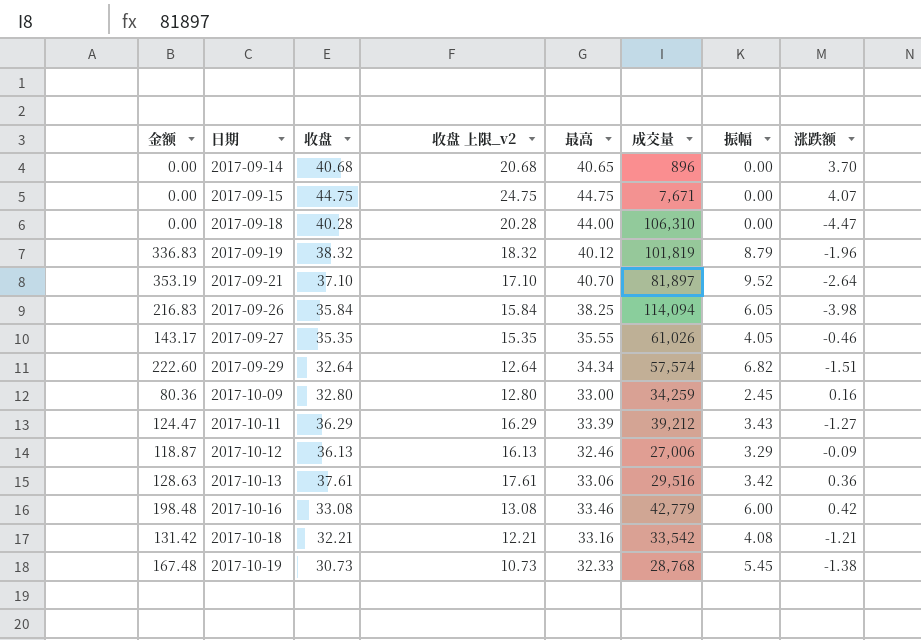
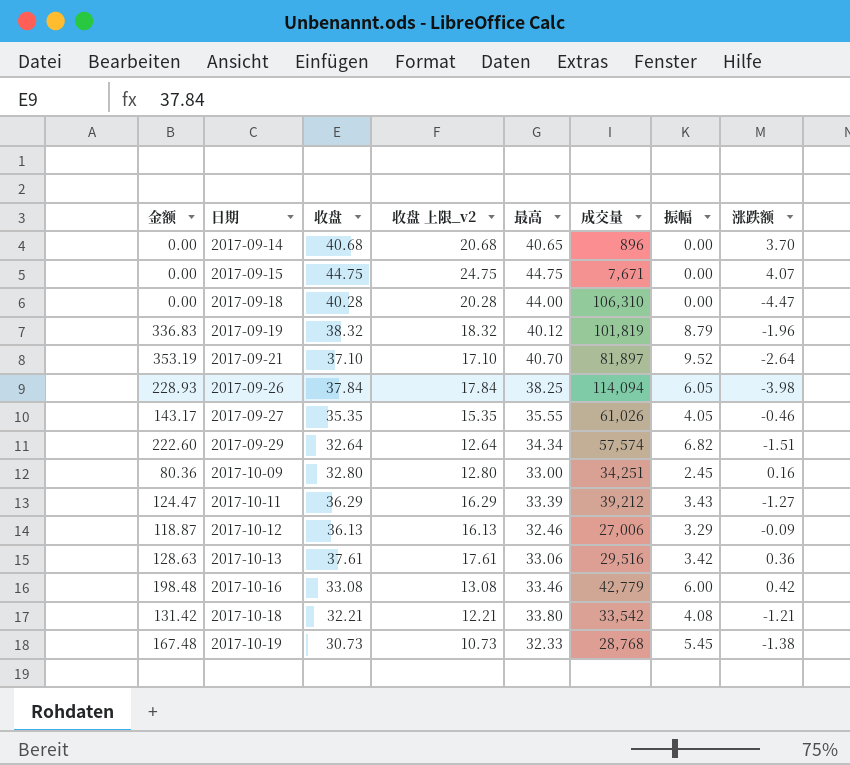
2017-09-26 | 金额: 216.83 -> 228.93
2017-09-26 | 收盘: 35.84 -> 37.84
2017-09-26 | 收盘 上限_v2: 15.84 -> 17.84
2017-10-09 | 成交量: 34,259 -> 34,251
2017-10-18 | 最高: 33.16 -> 33.80

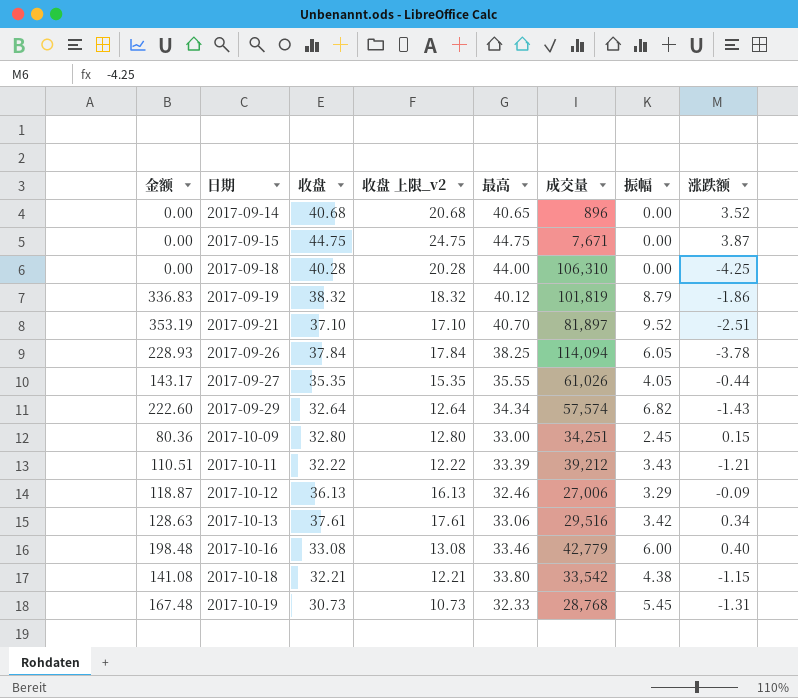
2017-09-14 | 涨跌额: 3.70 -> 3.52
2017-09-15 | 涨跌额: 4.07 -> 3.87
2017-09-18 | 涨跌额: -4.47 -> -4.25
2017-09-19 | 涨跌额: -1.96 -> -1.86
2017-09-21 | 涨跌额: -2.64 -> -2.51
2017-09-26 | 涨跌额: -3.98 -> -3.78
2017-09-27 | 涨跌额: -0.46 -> -0.44
2017-09-29 | 涨跌额: -1.51 -> -1.43
2017-10-09 | 涨跌额: 0.16 -> 0.15
2017-10-11 | 金额: 124.47 -> 110.51
2017-10-11 | 收盘: 36.29 -> 32.22
2017-10-11 | 收盘 上限_v2: 16.29 -> 12.22
2017-10-11 | 涨跌额: -1.27 -> -1.21
2017-10-13 | 涨跌额: 0.36 -> 0.34
2017-10-16 | 涨跌额: 0.42 -> 0.40
2017-10-18 | 金额: 131.42 -> 141.08
2017-10-18 | 振幅: 4.08 -> 4.38
2017-10-18 | 涨跌额: -1.21 -> -1.15
2017-10-19 | 涨跌额: -1.38 -> -1.31

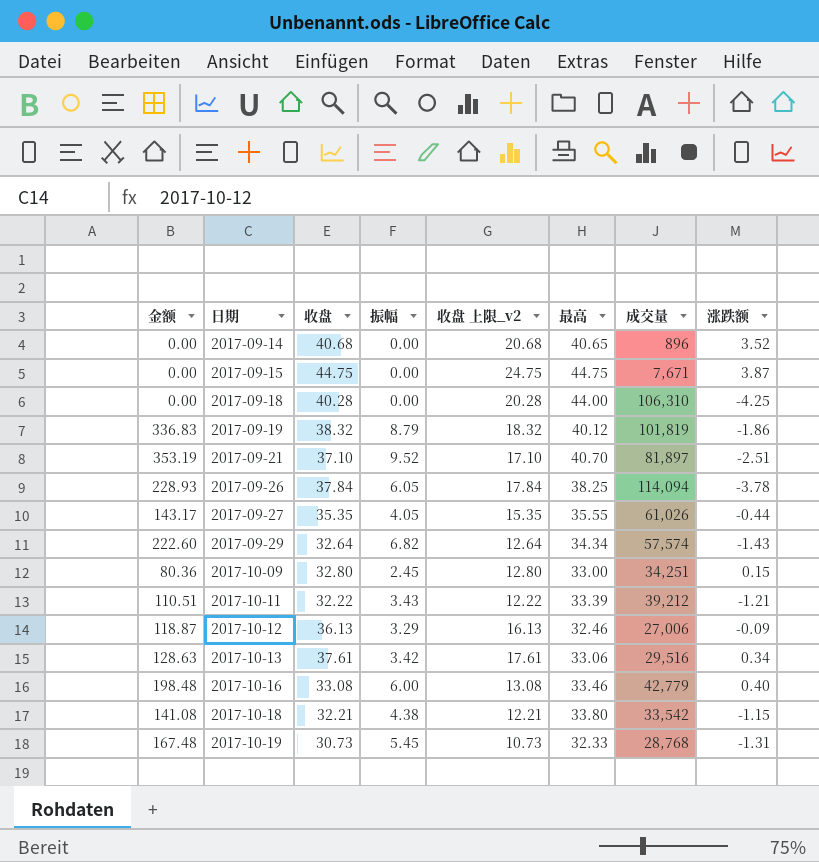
column 振幅 | position: 7 -> 4

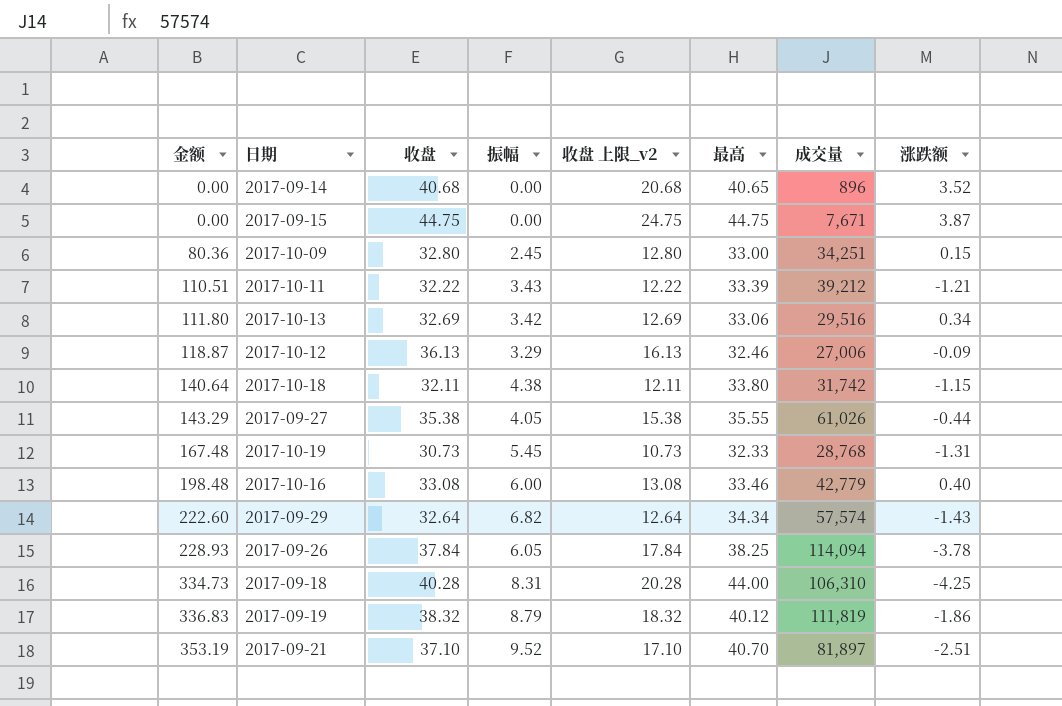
row order: 日期 ascending -> 金额 ascending
2017-10-13 | 金额: 128.63 -> 111.80
2017-10-13 | 收盘: 37.61 -> 32.69
2017-10-13 | 收盘 上限_v2: 17.61 -> 12.69
2017-10-18 | 金额: 141.08 -> 140.64
2017-10-18 | 收盘: 32.21 -> 32.11
2017-10-18 | 收盘 上限_v2: 12.21 -> 12.11
2017-10-18 | 成交量: 33,542 -> 31,742
2017-09-27 | 金额: 143.17 -> 143.29
2017-09-27 | 收盘: 35.35 -> 35.38
2017-09-27 | 收盘 上限_v2: 15.35 -> 15.38
2017-09-18 | 金额: 0.00 -> 334.73
2017-09-18 | 振幅: 0.00 -> 8.31
2017-09-19 | 成交量: 101,819 -> 111,819

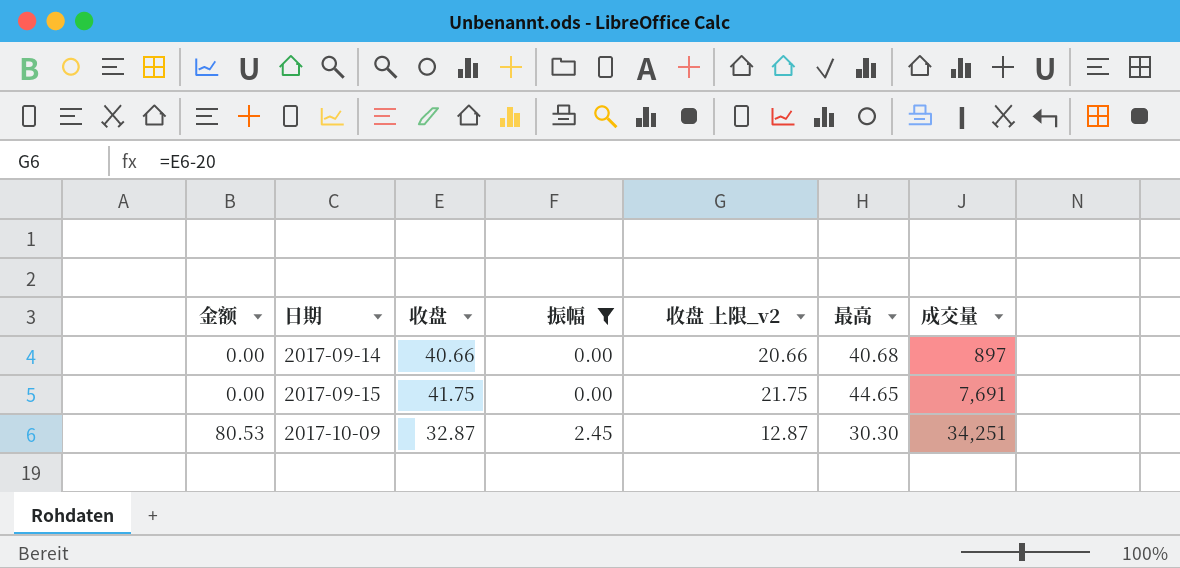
filter: none -> 振幅 <= 2.45
column 涨跌额 | position: 8 -> none
2017-09-14 | 收盘: 40.68 -> 40.66
2017-09-14 | 收盘 上限_v2: 20.68 -> 20.66
2017-09-14 | 最高: 40.65 -> 40.68
2017-09-14 | 成交量: 896 -> 897
2017-09-15 | 收盘: 44.75 -> 41.75
2017-09-15 | 收盘 上限_v2: 24.75 -> 21.75
2017-09-15 | 最高: 44.75 -> 44.65
2017-09-15 | 成交量: 7,671 -> 7,691
2017-10-09 | 金额: 80.36 -> 80.53
2017-10-09 | 收盘: 32.80 -> 32.87
2017-10-09 | 收盘 上限_v2: 12.80 -> 12.87
2017-10-09 | 最高: 33.00 -> 30.30

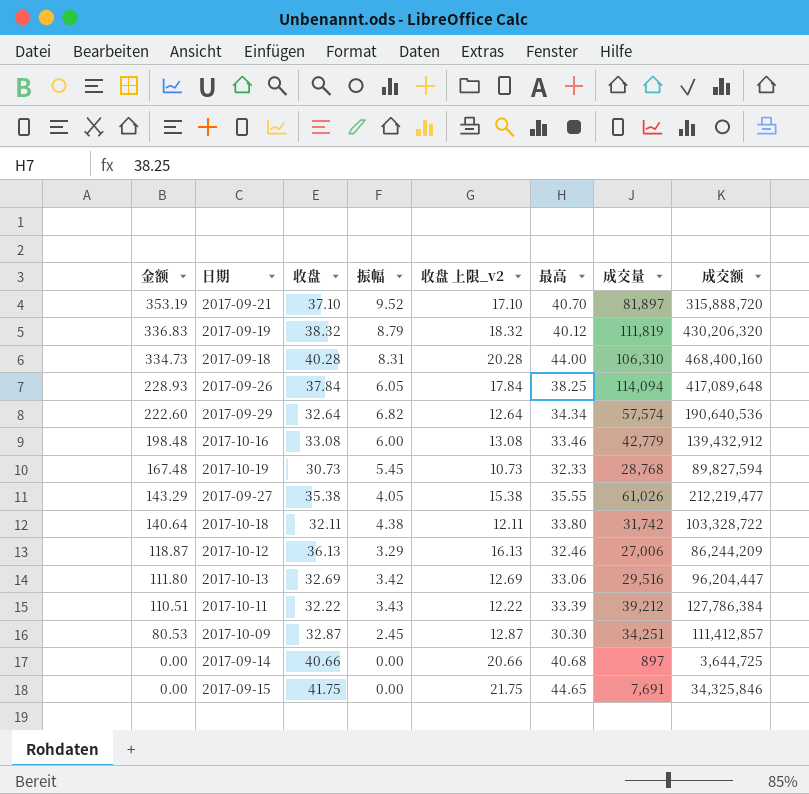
filter: 振幅 <= 2.45 -> none
row order: 金额 ascending -> 金额 descending
column 成交额 | position: none -> 8

